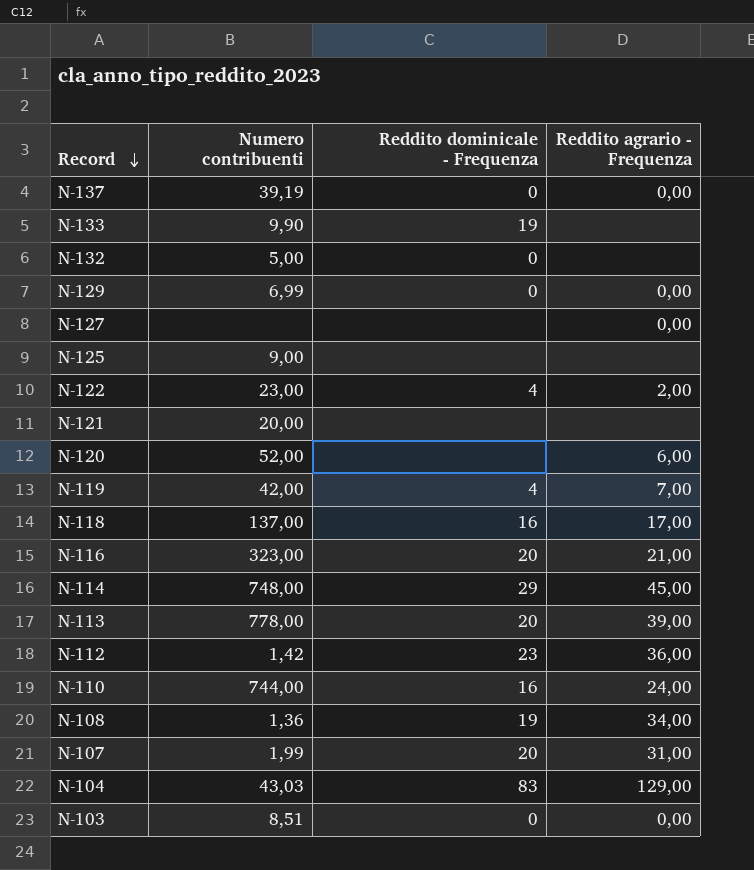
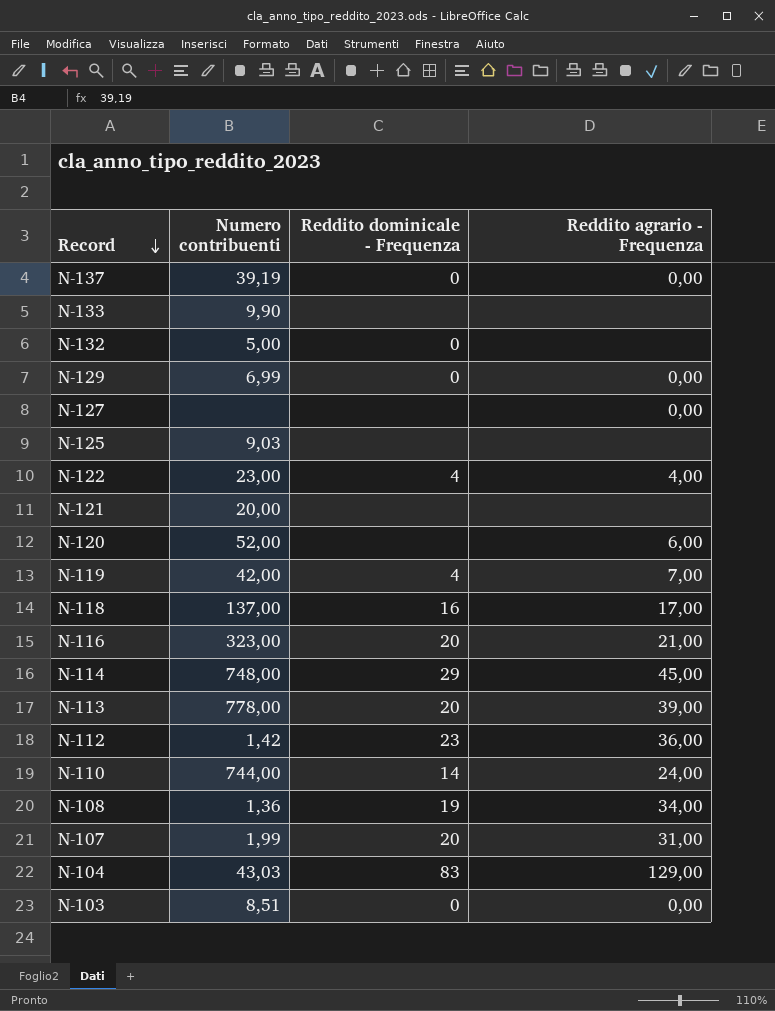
N-133 | Reddito dominicale - Frequenza: 19 -> none
N-125 | Numero contribuenti: 9,00 -> 9,03
N-122 | Reddito agrario - Frequenza: 2,00 -> 4,00
N-110 | Reddito dominicale - Frequenza: 16 -> 14

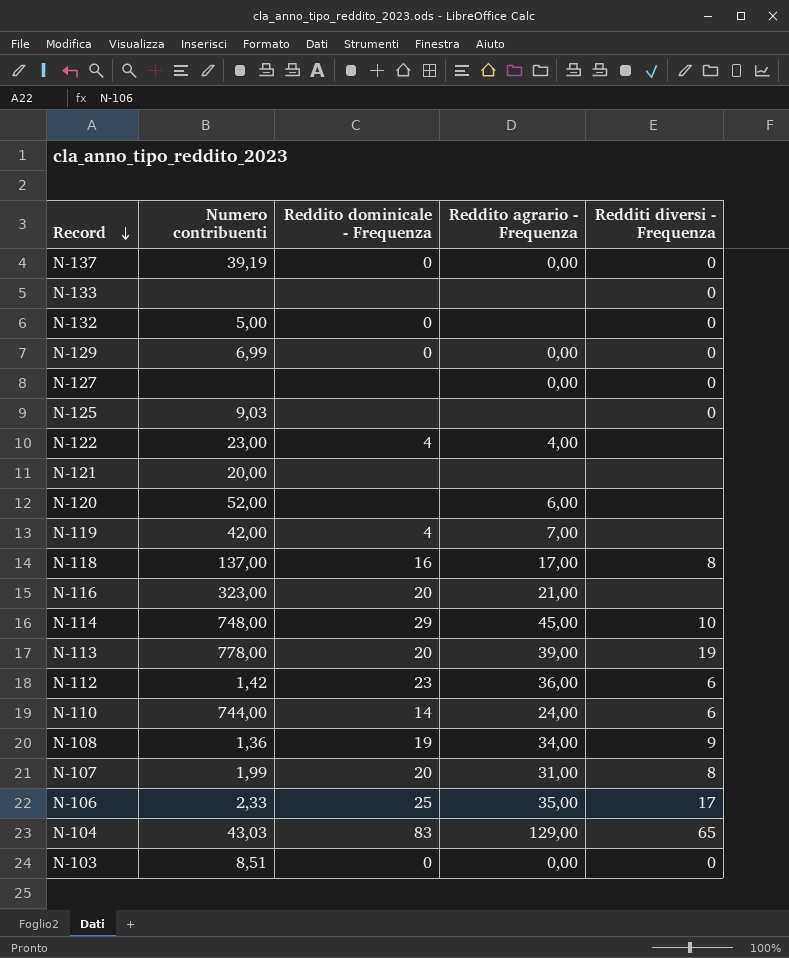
column Redditi diversi - Frequenza | position: none -> 5
N-133 | Numero contribuenti: 9,90 -> none
row N-106: none -> 2,33 | 25 | 35,00 | 17

